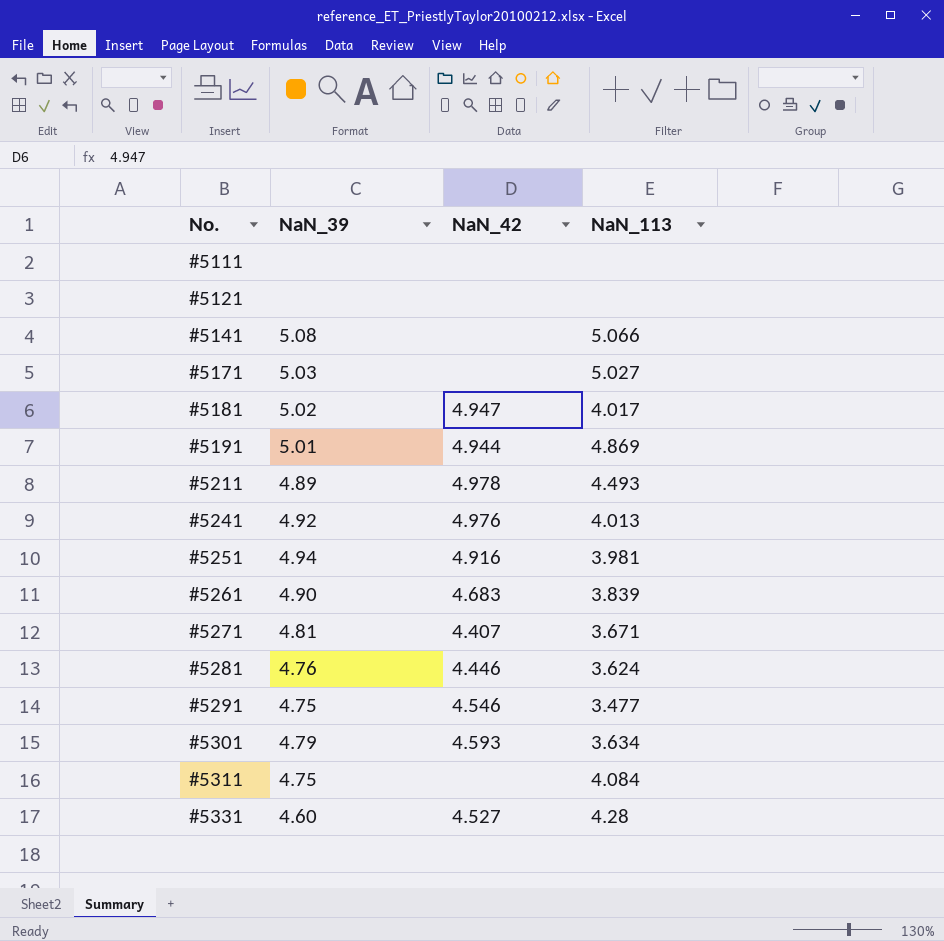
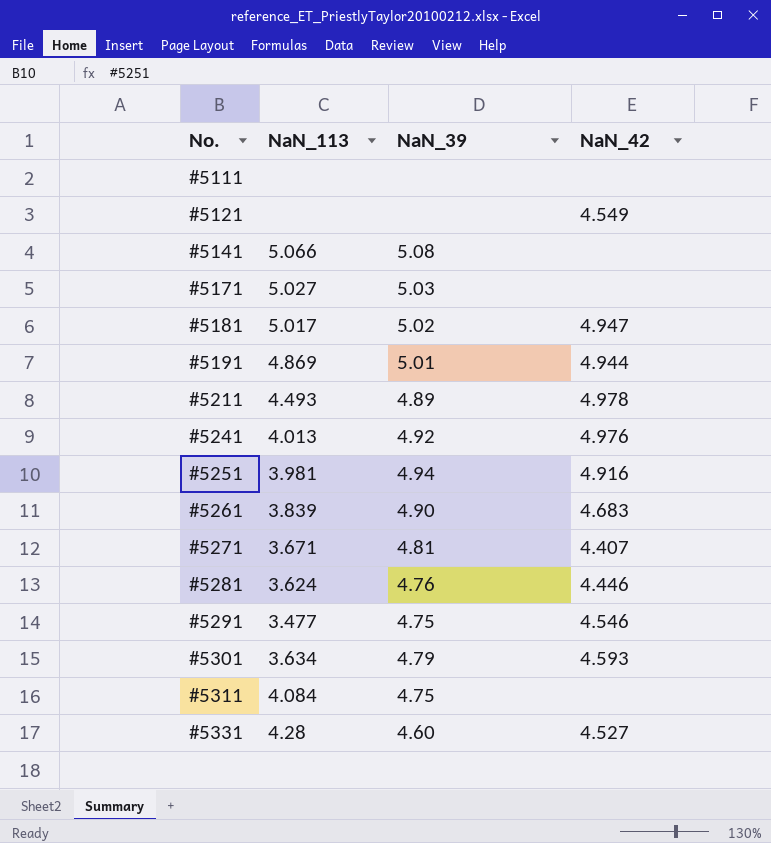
column NaN_113 | position: 4 -> 2
#5121 | NaN_42: none -> 4.549
#5181 | NaN_113: 4.017 -> 5.017

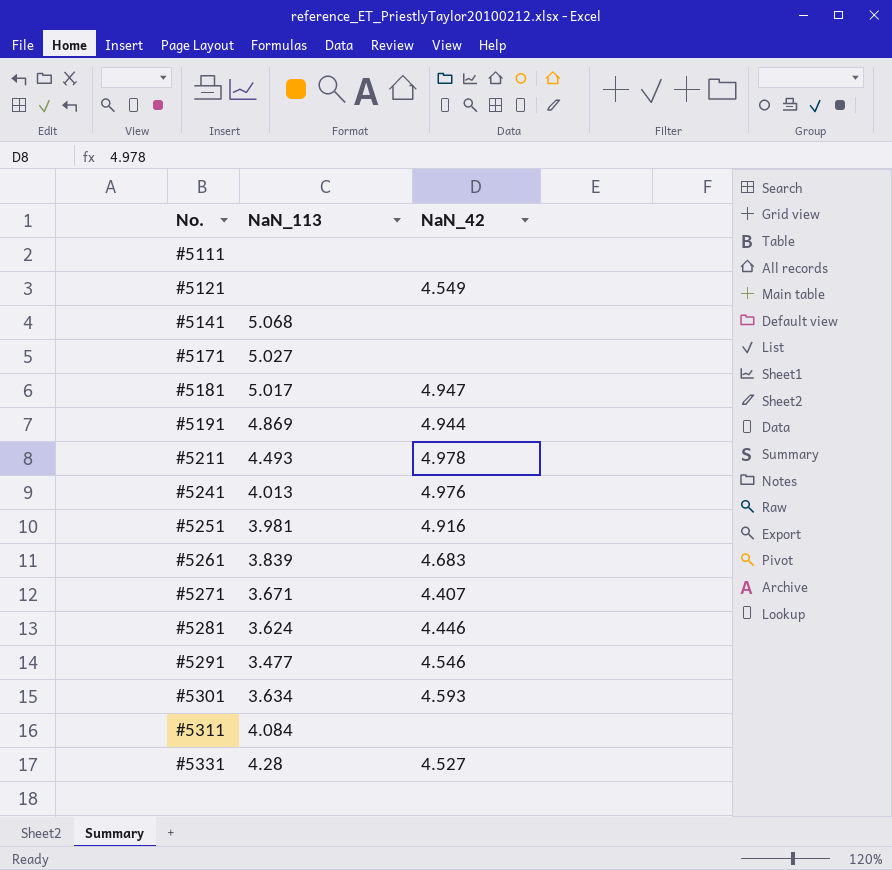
column NaN_39 | position: 3 -> none
#5141 | NaN_113: 5.066 -> 5.068

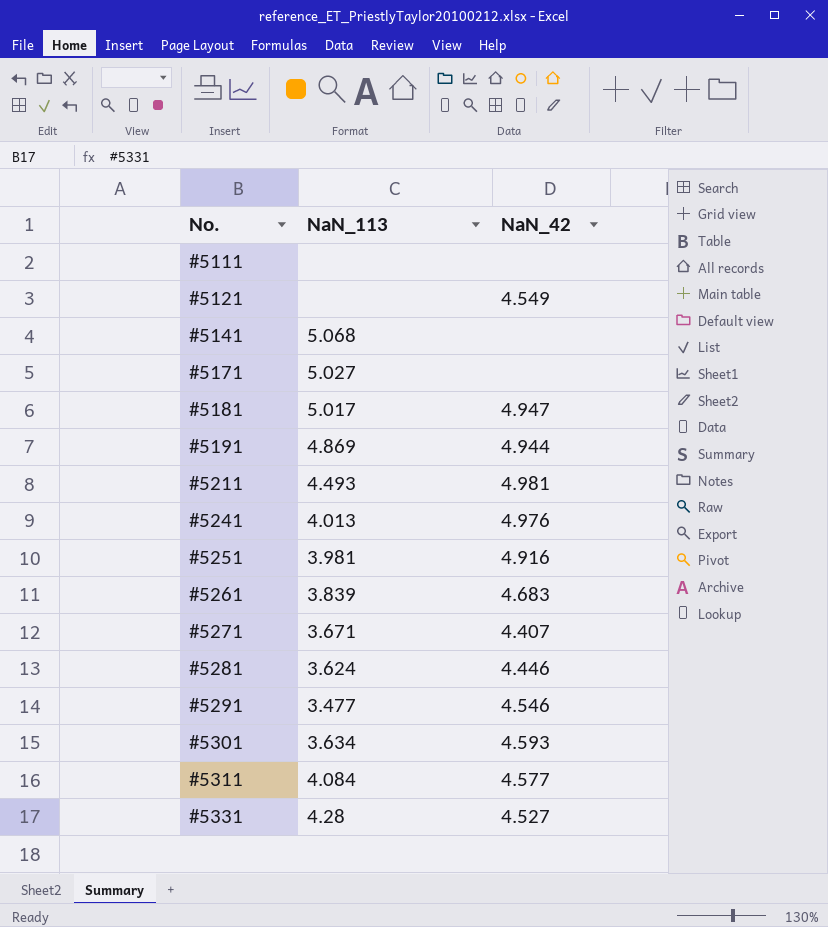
#5211 | NaN_42: 4.978 -> 4.981
#5311 | NaN_42: none -> 4.577

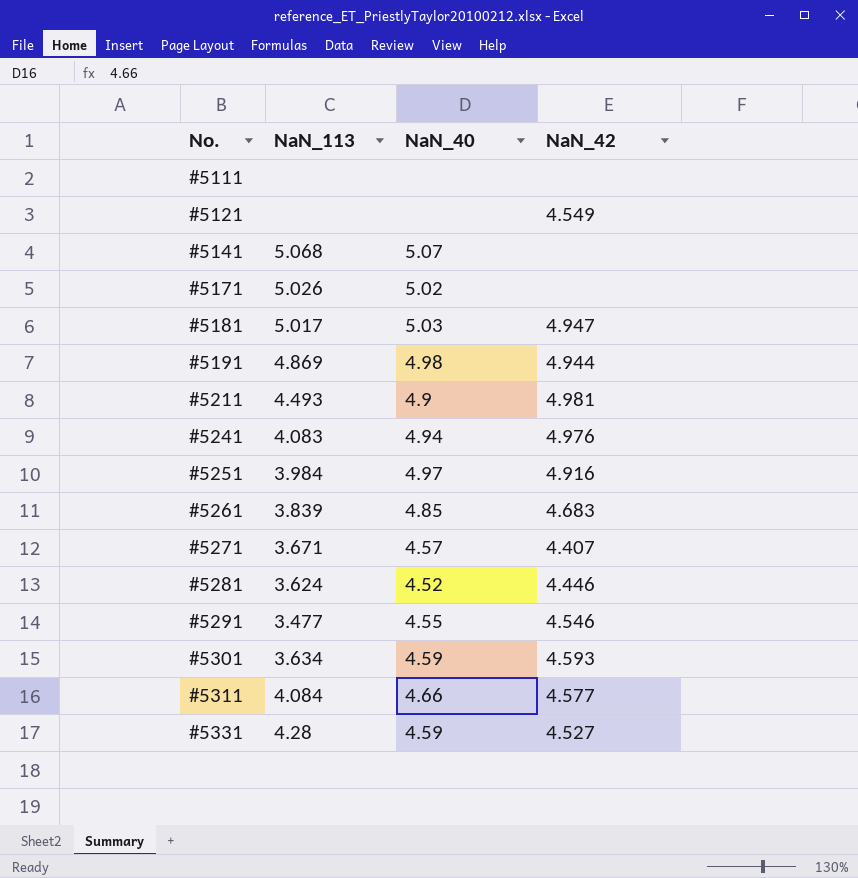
column NaN_40 | position: none -> 3
#5171 | NaN_113: 5.027 -> 5.026
#5241 | NaN_113: 4.013 -> 4.083
#5251 | NaN_113: 3.981 -> 3.984

